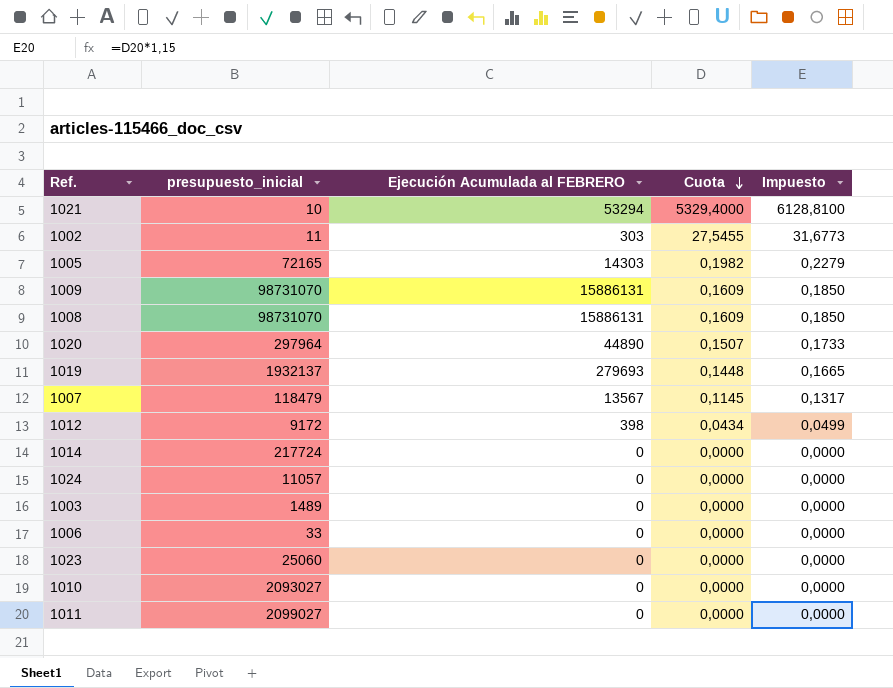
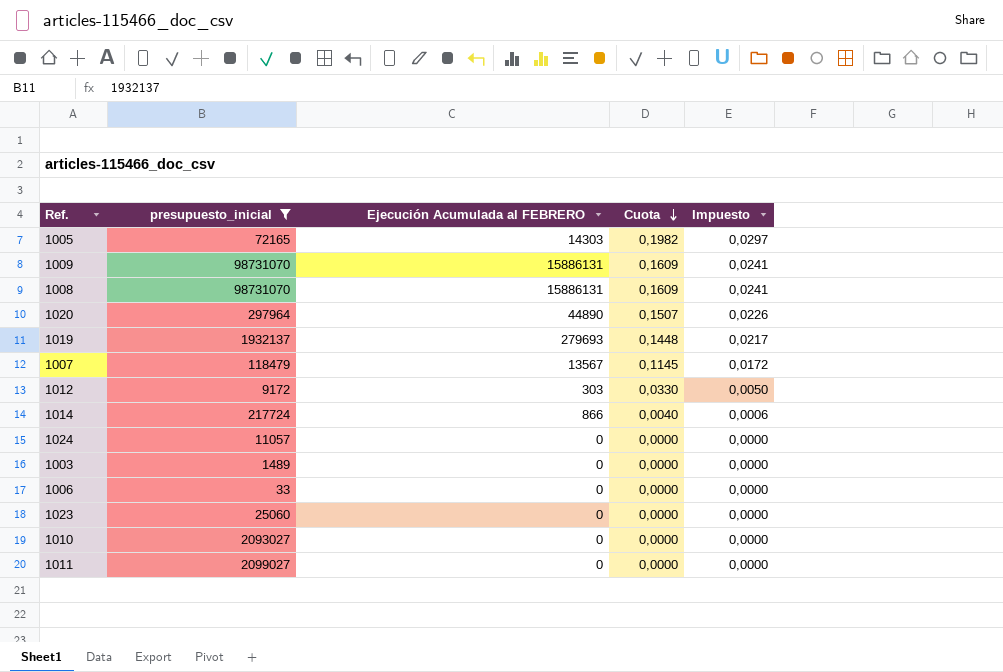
filter: none -> presupuesto_inicial >= 33
column Impuesto | formula: [Cuota] * 1,15 -> [Cuota] * 0,15
1012 | Ejecución Acumulada al FEBRERO: 398 -> 303
1012 | Cuota: 0,0434 -> 0,0330
1014 | Ejecución Acumulada al FEBRERO: 0 -> 866
1014 | Cuota: 0,0000 -> 0,0040

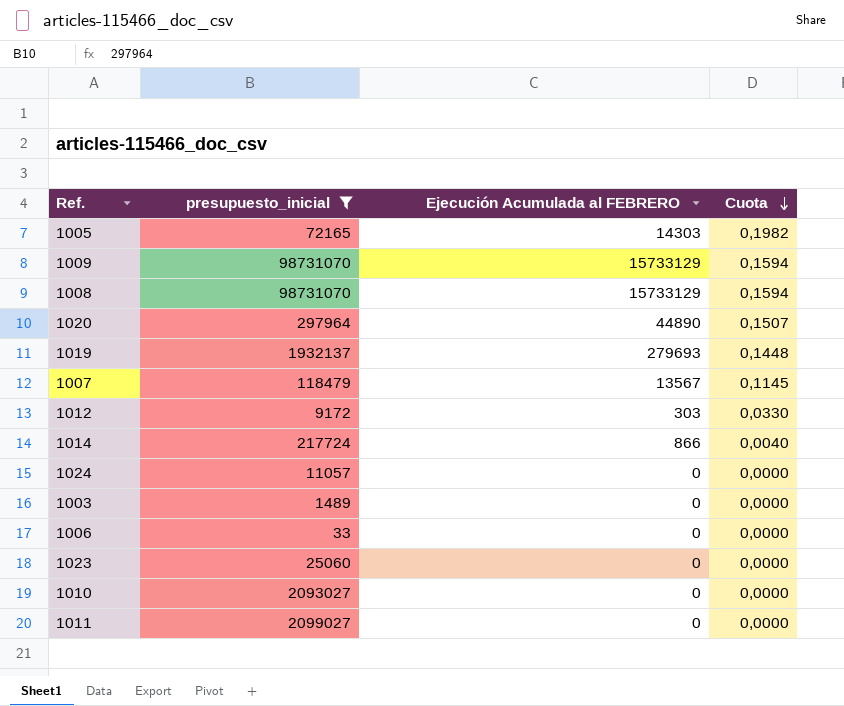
column Impuesto | formula: [Cuota] * 0,15 -> none
1009 | Ejecución Acumulada al FEBRERO: 15886131 -> 15733129
1009 | Cuota: 0,1609 -> 0,1594
1008 | Ejecución Acumulada al FEBRERO: 15886131 -> 15733129
1008 | Cuota: 0,1609 -> 0,1594

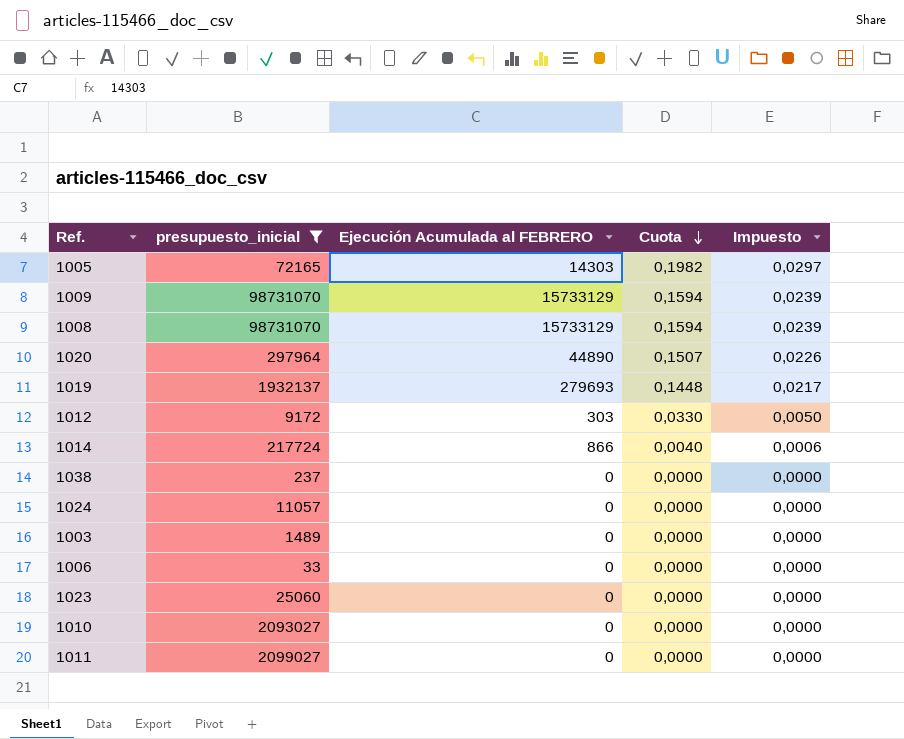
column Impuesto | formula: none -> [Cuota] * 0,15
row 1007: 118479 | 13567 | 0,1145 -> none
row 1038: none -> 237 | 0 | 0,0000 | 0,0000

